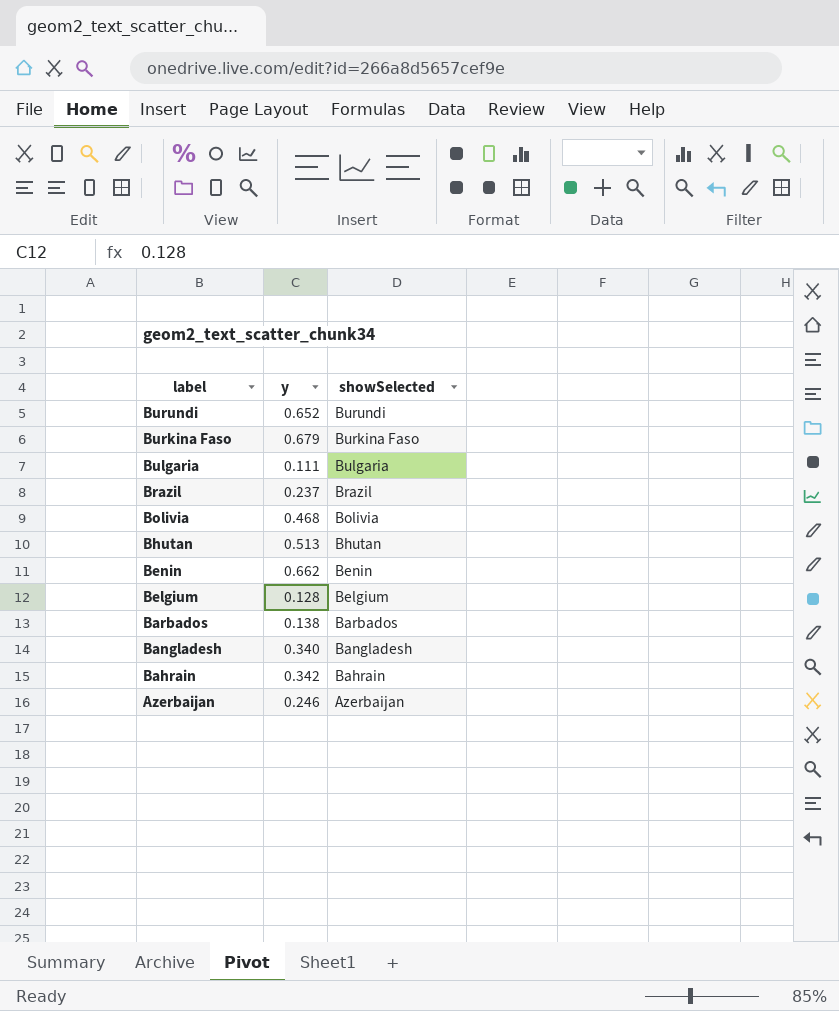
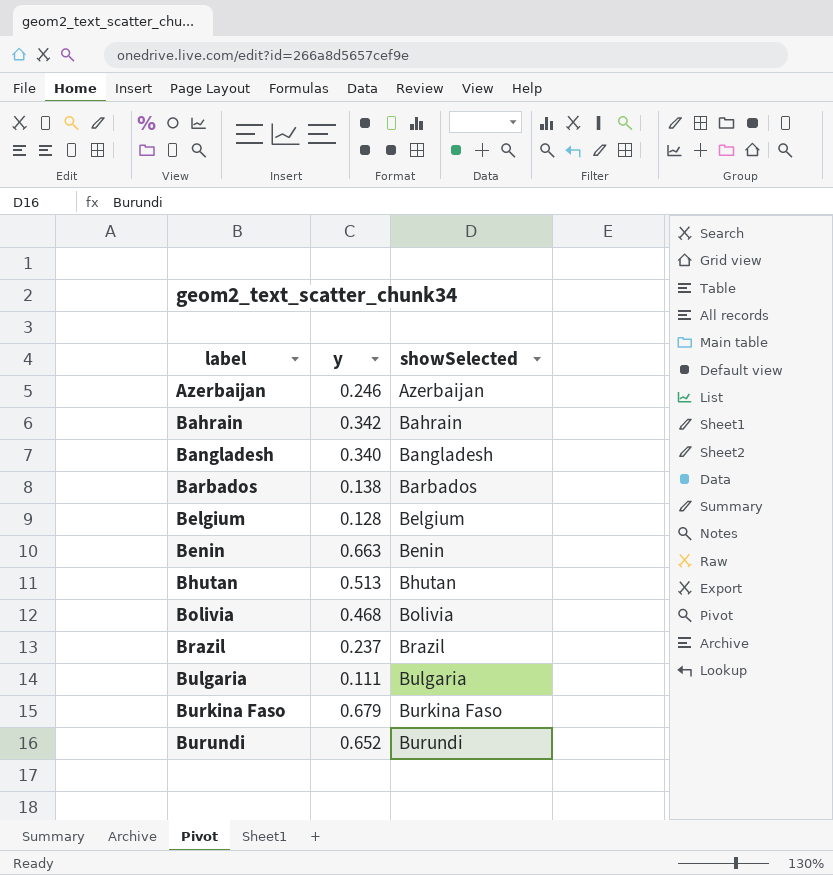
row order: label descending -> label ascending
Benin | y: 0.662 -> 0.663

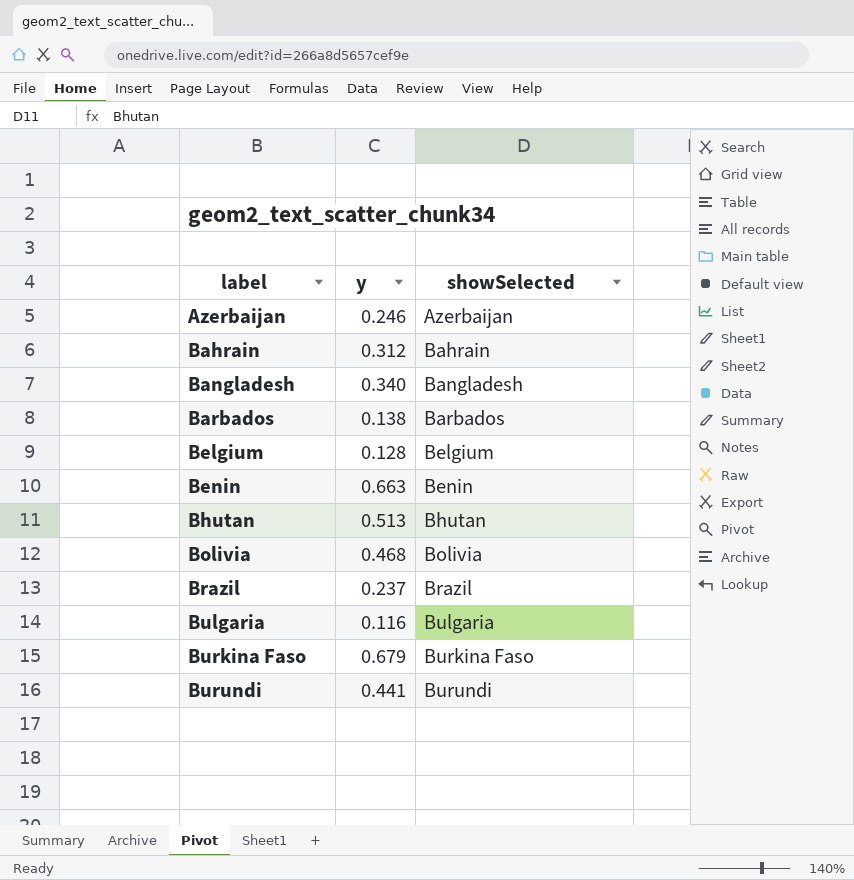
Bahrain | y: 0.342 -> 0.312
Bulgaria | y: 0.111 -> 0.116
Burundi | y: 0.652 -> 0.441

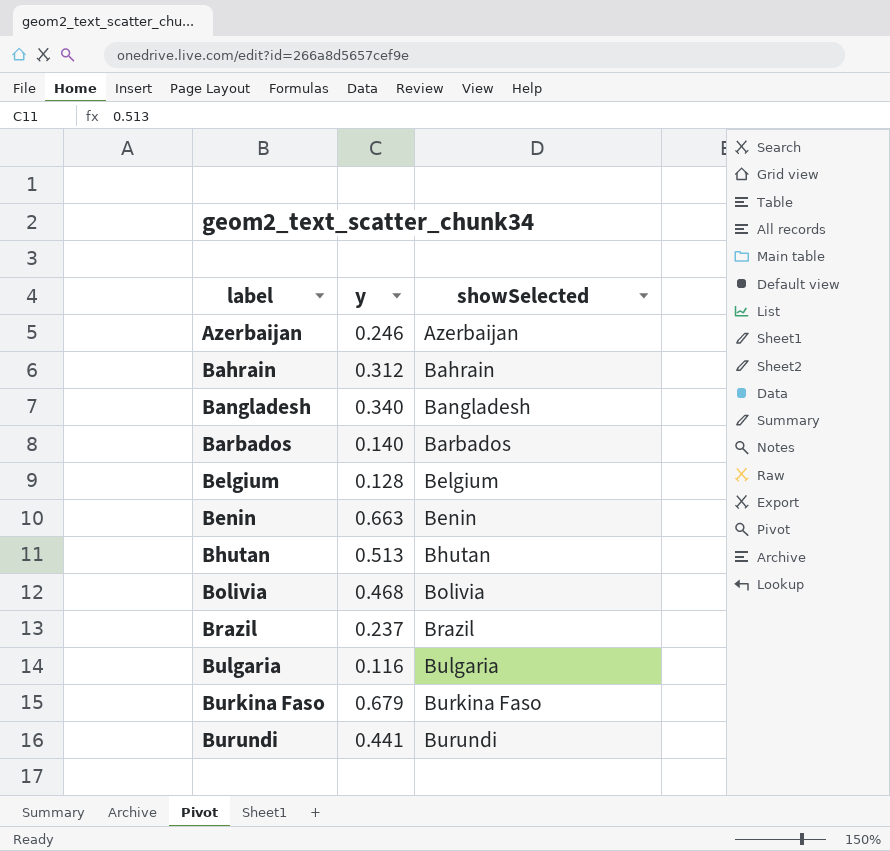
Barbados | y: 0.138 -> 0.140

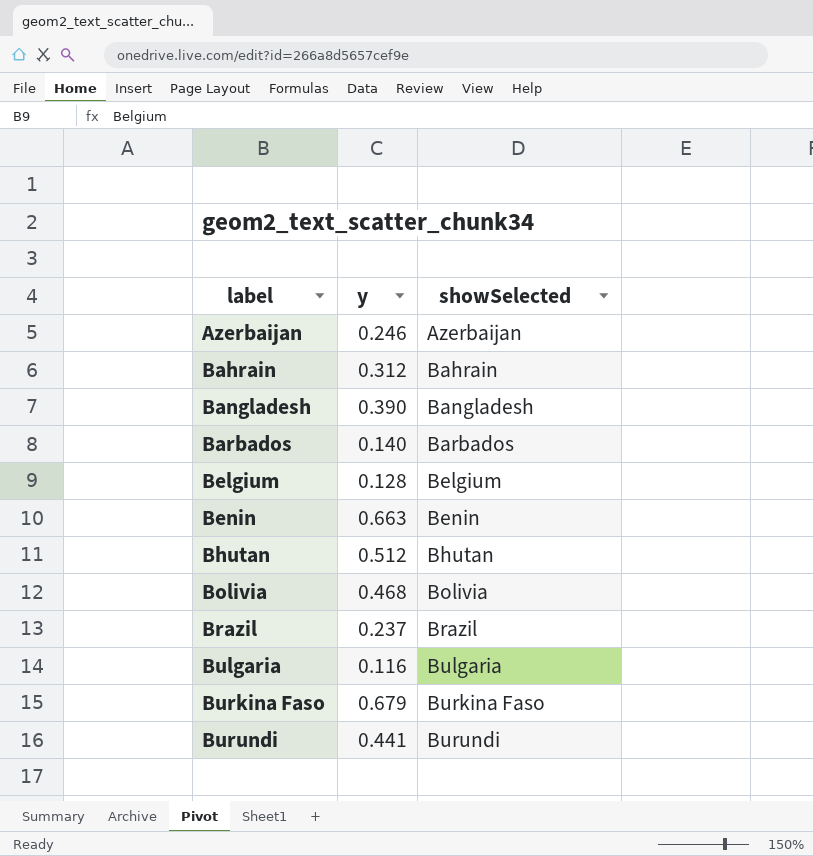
Bangladesh | y: 0.340 -> 0.390
Bhutan | y: 0.513 -> 0.512

